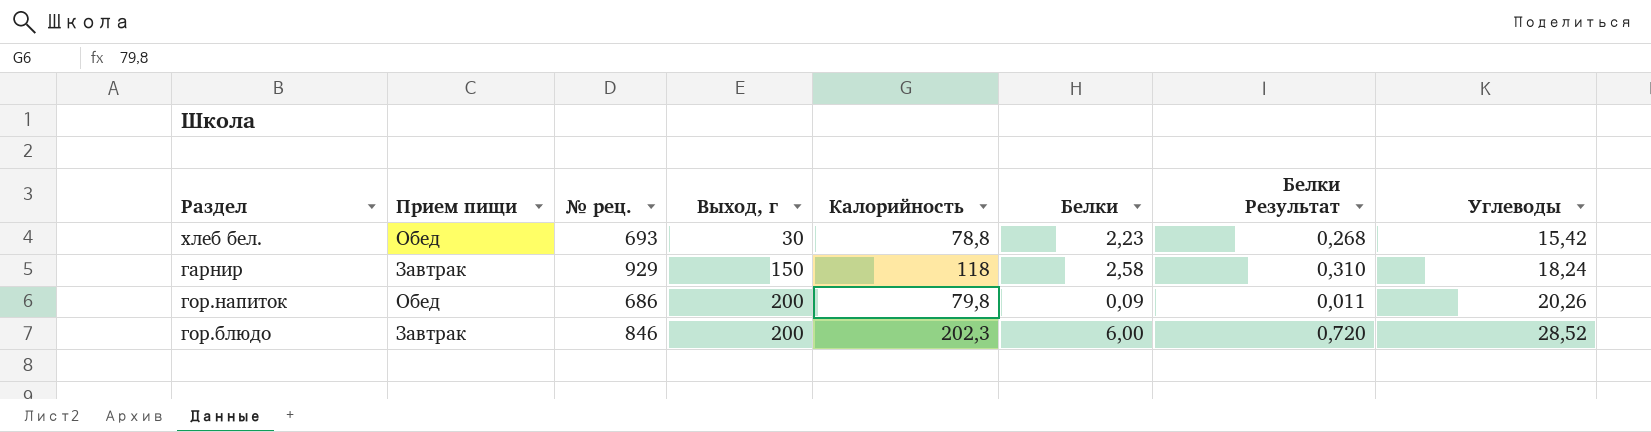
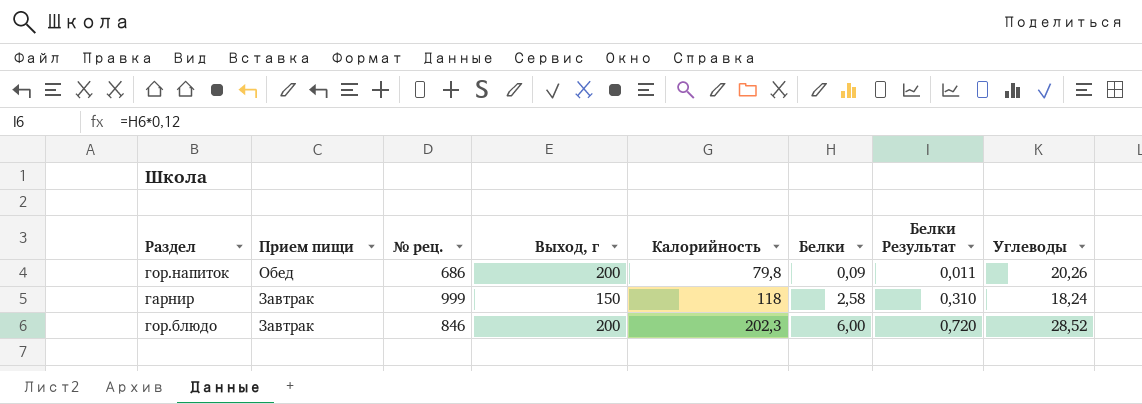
row order: Выход, г ascending -> Прием пищи descending
row хлеб бел.: Обед | 693 | 30 | 78,8 | 2,23 | 0,268 | 15,42 -> none
гарнир | № рец.: 929 -> 999

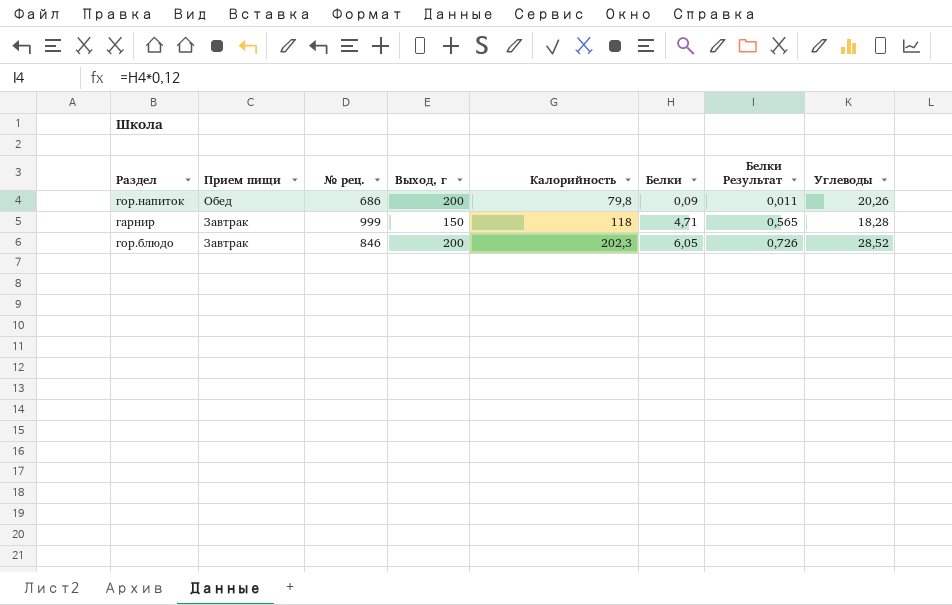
гарнир | Белки: 2,58 -> 4,71
гарнир | Белки Результат: 0,310 -> 0,565
гарнир | Углеводы: 18,24 -> 18,28
гор.блюдо | Белки: 6,00 -> 6,05
гор.блюдо | Белки Результат: 0,720 -> 0,726

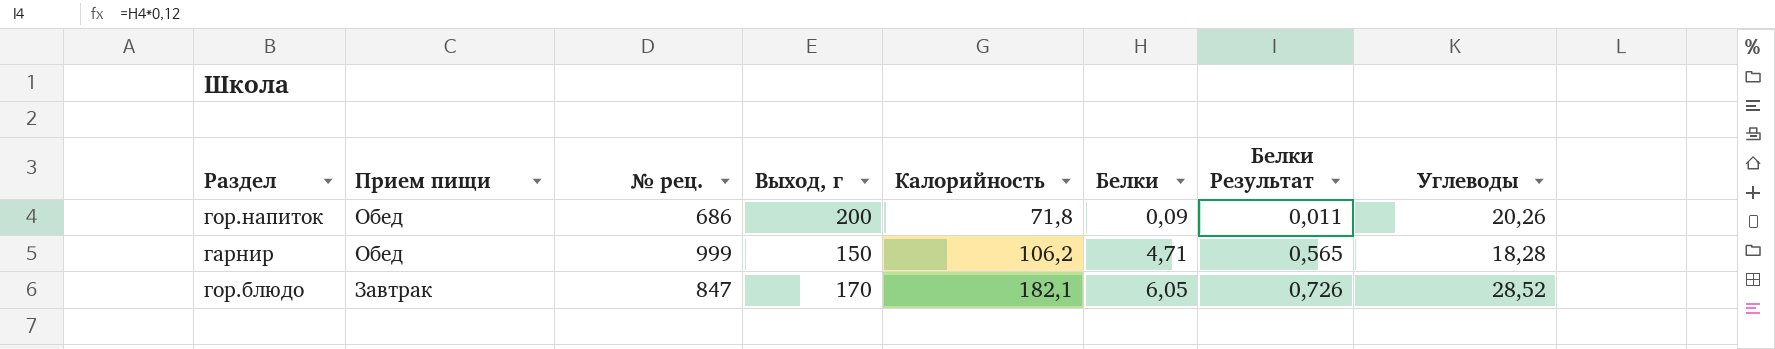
гор.напиток | Калорийность: 79,8 -> 71,8
гарнир | Прием пищи: Завтрак -> Обед
гарнир | Калорийность: 118 -> 106,2
гор.блюдо | № рец.: 846 -> 847
гор.блюдо | Выход, г: 200 -> 170
гор.блюдо | Калорийность: 202,3 -> 182,1

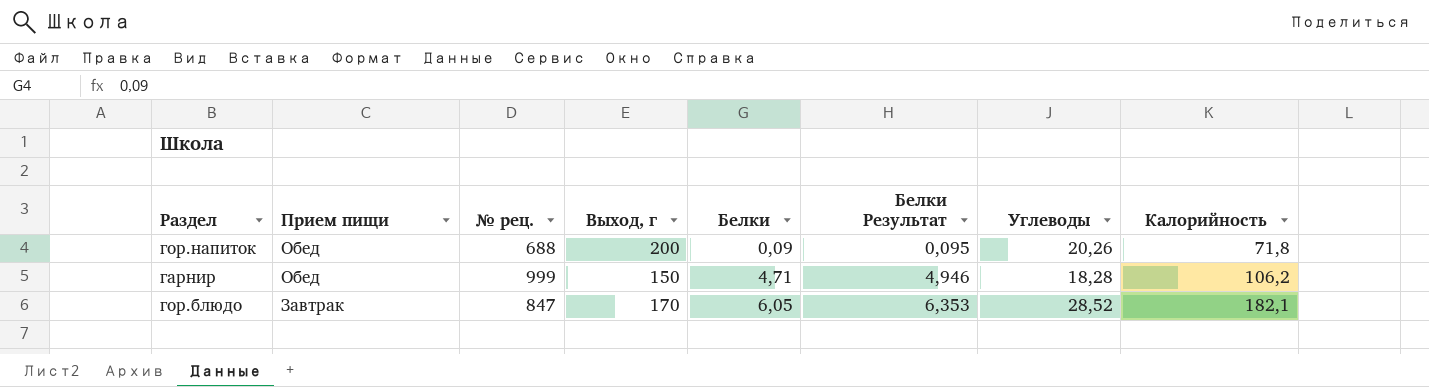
column Белки Результат | formula: [Белки] * 0,12 -> [Белки] * 1,05
column Калорийность | position: 5 -> 8
гор.напиток | № рец.: 686 -> 688

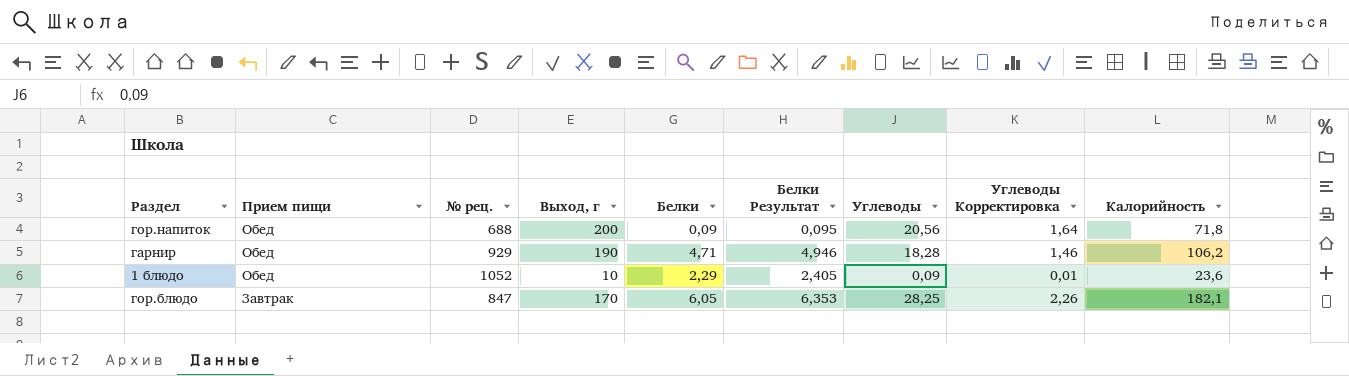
column Углеводы Корректировка | formula: none -> [Углеводы] * 0,08
гор.напиток | Углеводы: 20,26 -> 20,56
гарнир | № рец.: 999 -> 929
гарнир | Выход, г: 150 -> 190
row 1 блюдо: none -> Обед | 1052 | 10 | 2,29 | 2,405 | 0,09 | 0,01 | 23,6
гор.блюдо | Углеводы: 28,52 -> 28,25

